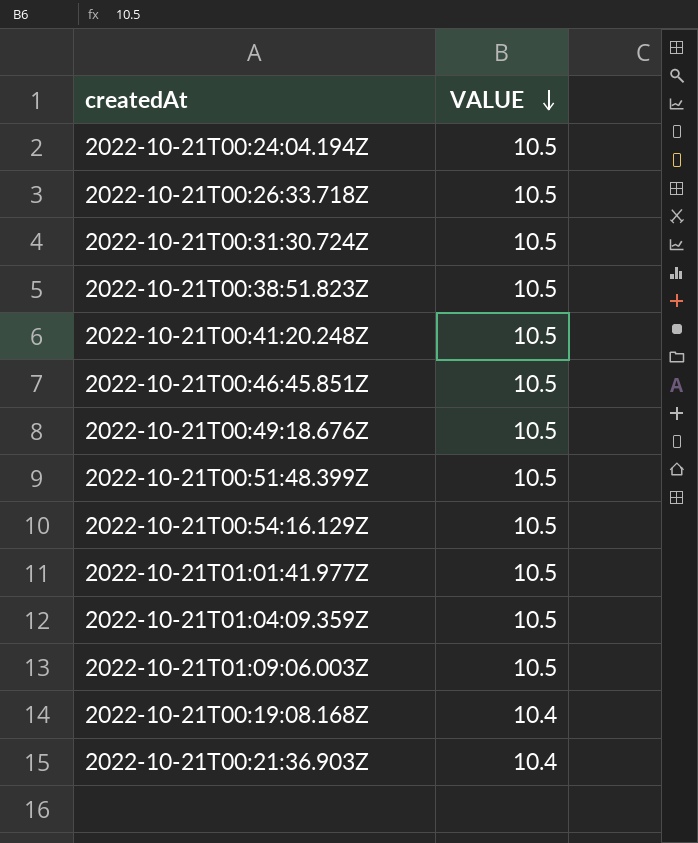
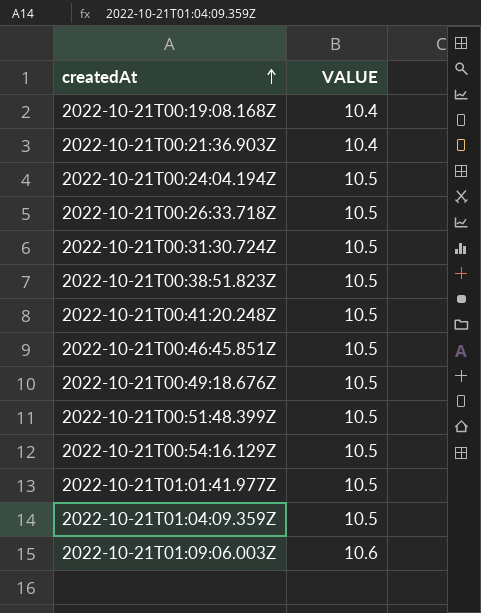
row order: VALUE descending -> createdAt ascending
2022-10-21T01:09:06.003Z | VALUE: 10.5 -> 10.6

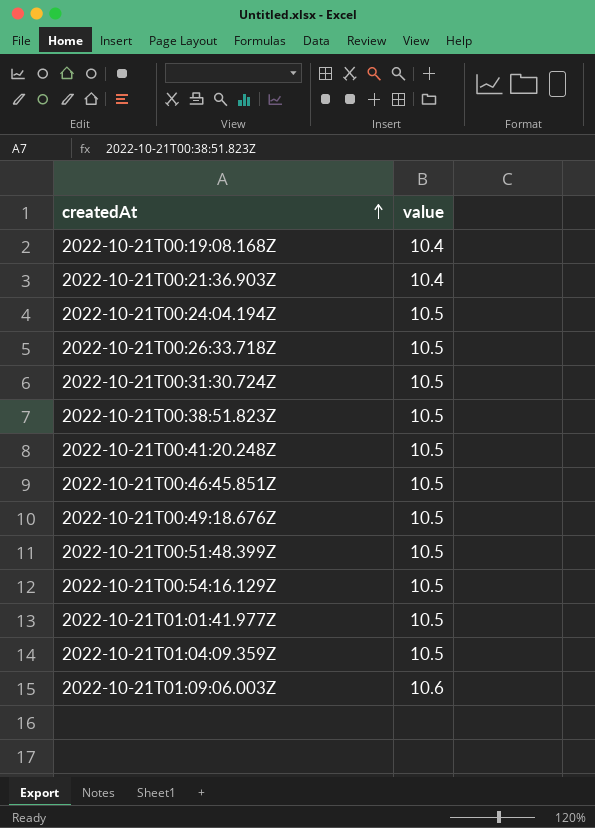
column name: VALUE -> value

